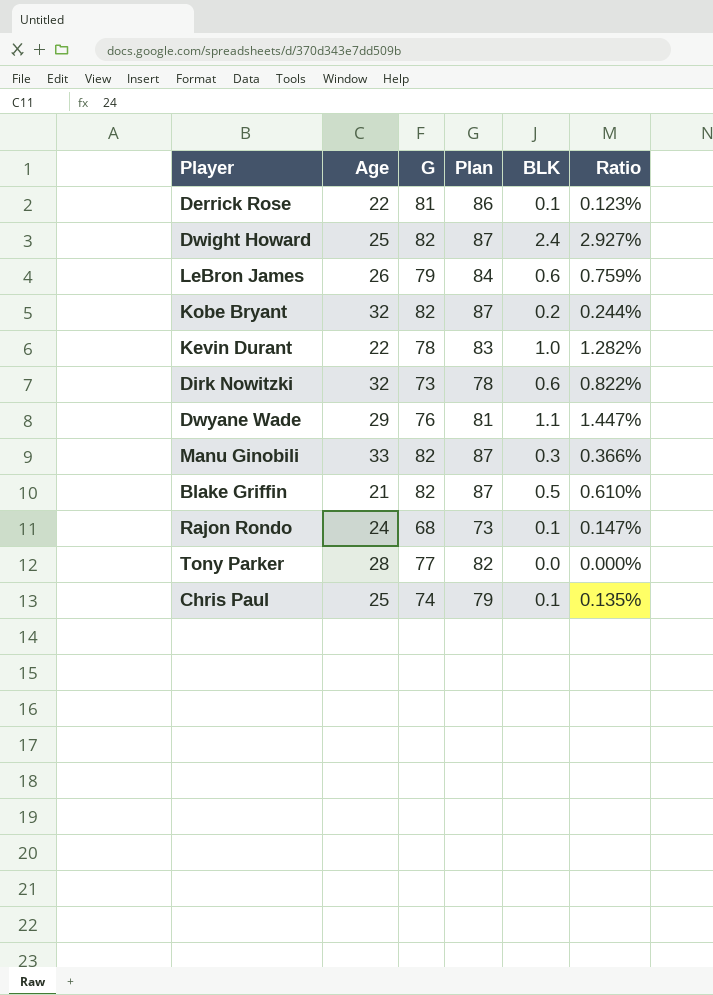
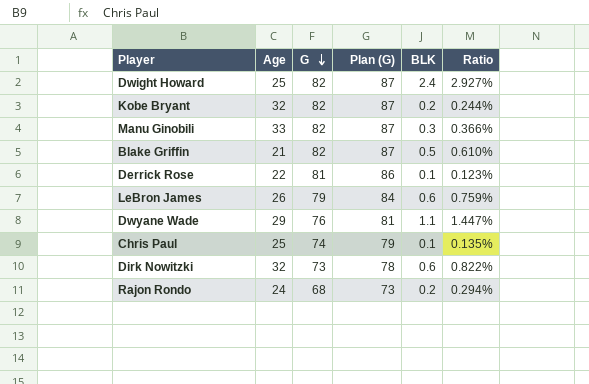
row order: none -> G descending
column name: Plan -> Plan (G)
row Kevin Durant: 22 | 78 | 83 | 1.0 | 1.282% -> none
row Tony Parker: 28 | 77 | 82 | 0.0 | 0.000% -> none
Rajon Rondo | BLK: 0.1 -> 0.2
Rajon Rondo | Ratio: 0.147% -> 0.294%

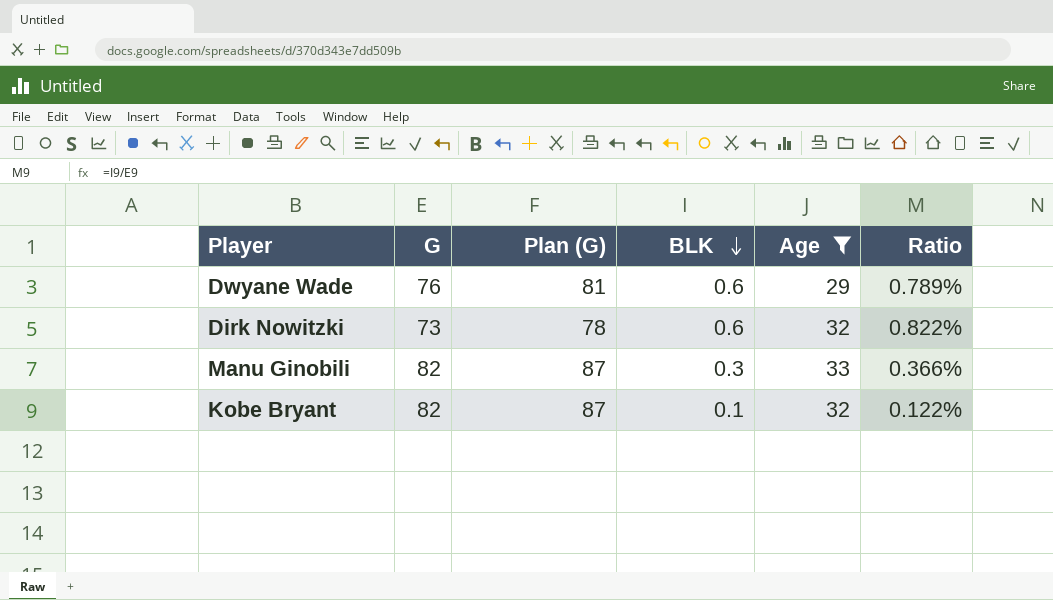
filter: none -> Age >= 29
row order: G descending -> BLK descending
column Age | position: 2 -> 5
Dwyane Wade | BLK: 1.1 -> 0.6
Dwyane Wade | Ratio: 1.447% -> 0.789%
Kobe Bryant | BLK: 0.2 -> 0.1
Kobe Bryant | Ratio: 0.244% -> 0.122%

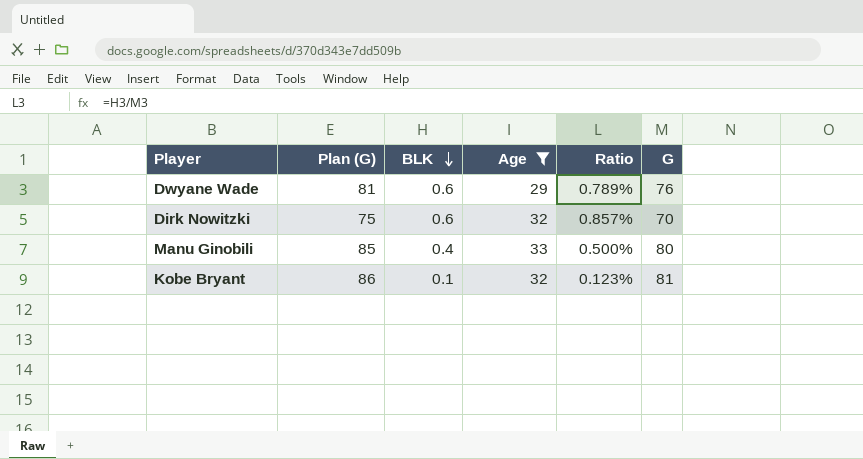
column G | position: 2 -> 6
Dirk Nowitzki | Plan (G): 78 -> 75
Dirk Nowitzki | Ratio: 0.822% -> 0.857%
Dirk Nowitzki | G: 73 -> 70
Manu Ginobili | Plan (G): 87 -> 85
Manu Ginobili | BLK: 0.3 -> 0.4
Manu Ginobili | Ratio: 0.366% -> 0.500%
Manu Ginobili | G: 82 -> 80
Kobe Bryant | Plan (G): 87 -> 86
Kobe Bryant | Ratio: 0.122% -> 0.123%
Kobe Bryant | G: 82 -> 81

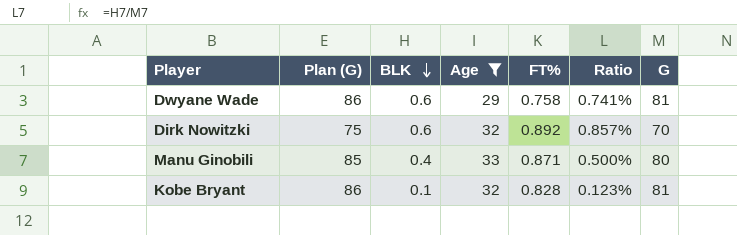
column FT% | position: none -> 5
Dwyane Wade | Plan (G): 81 -> 86
Dwyane Wade | Ratio: 0.789% -> 0.741%
Dwyane Wade | G: 76 -> 81

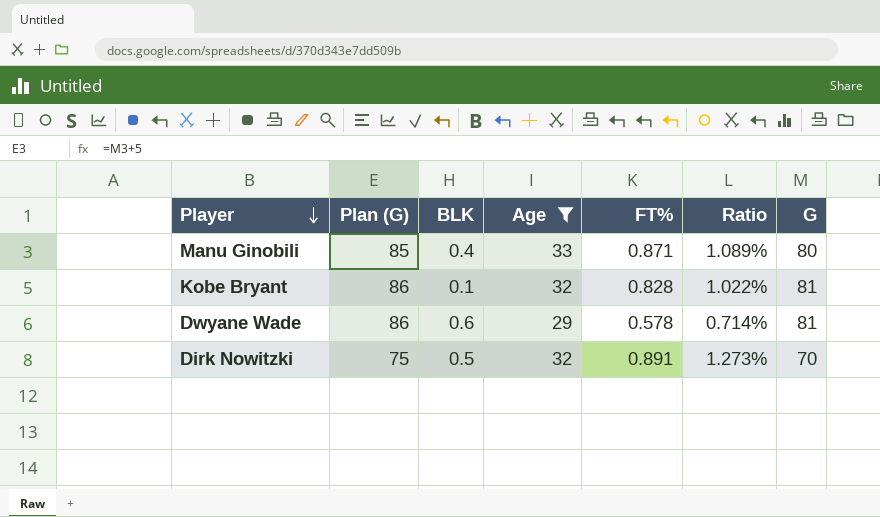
row order: BLK descending -> Player descending
column Ratio | formula: [BLK] / [G] -> [FT%] / [G]
Dwyane Wade | FT%: 0.758 -> 0.578
Dirk Nowitzki | BLK: 0.6 -> 0.5
Dirk Nowitzki | FT%: 0.892 -> 0.891

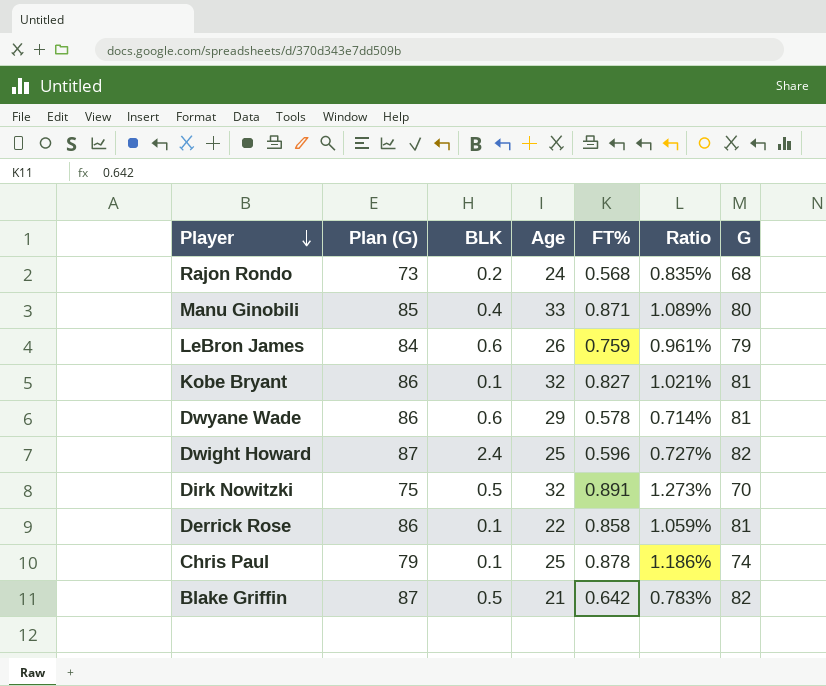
filter: Age >= 29 -> none
Kobe Bryant | FT%: 0.828 -> 0.827
Kobe Bryant | Ratio: 1.022% -> 1.021%

